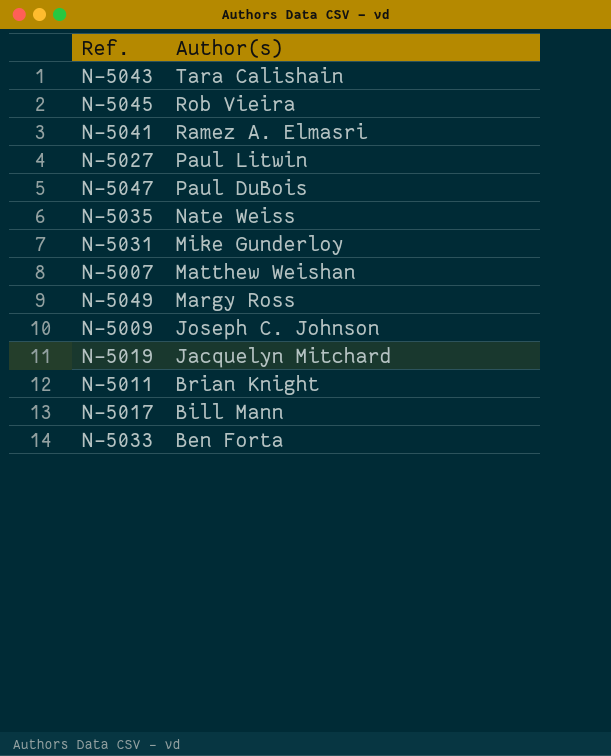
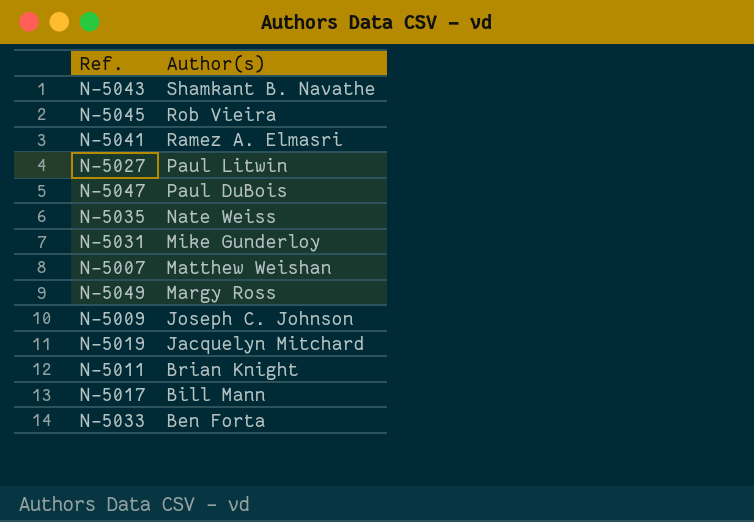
N-5043 | Author(s): Tara Calishain -> Shamkant B. Navathe

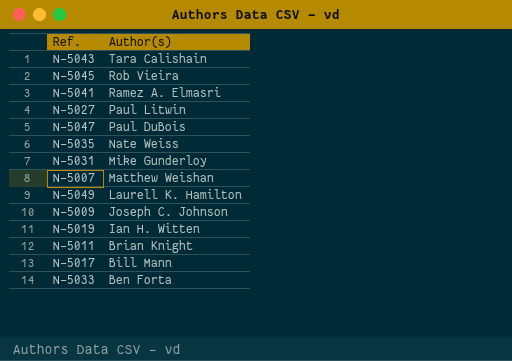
N-5043 | Author(s): Shamkant B. Navathe -> Tara Calishain
N-5049 | Author(s): Margy Ross -> Laurell K. Hamilton
N-5019 | Author(s): Jacquelyn Mitchard -> Ian H. Witten

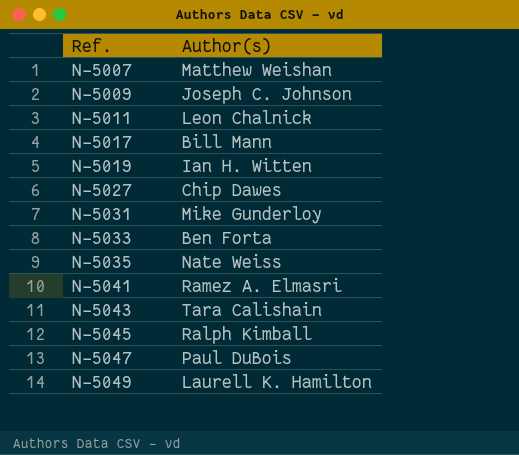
row order: Author(s) descending -> Ref. ascending
N-5011 | Author(s): Brian Knight -> Leon Chalnick
N-5027 | Author(s): Paul Litwin -> Chip Dawes
N-5045 | Author(s): Rob Vieira -> Ralph Kimball

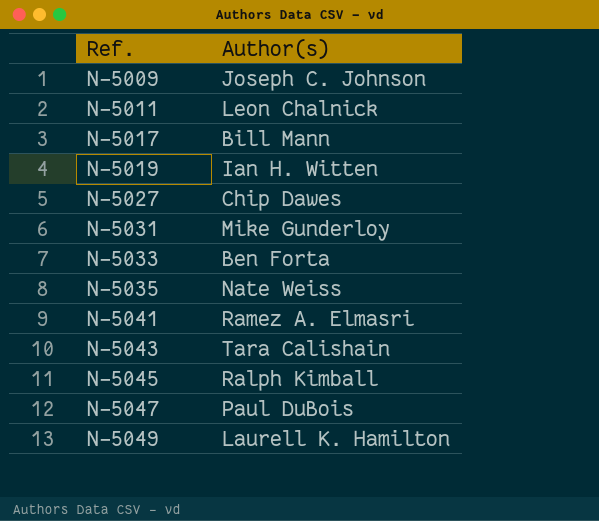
row N-5007: Matthew Weishan -> none

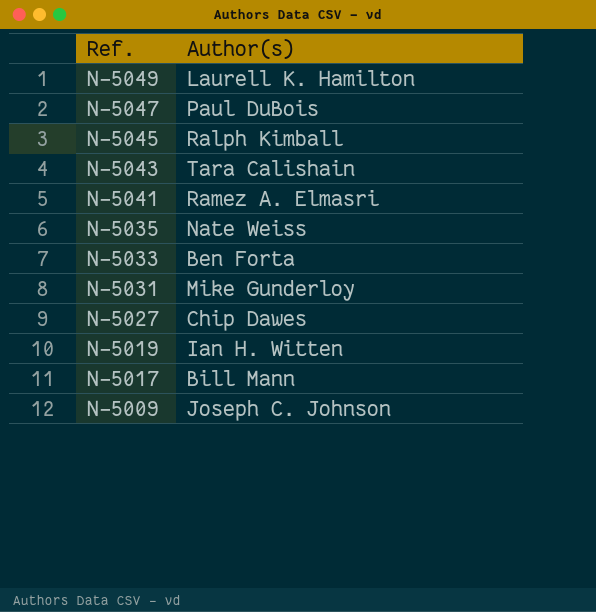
row order: Ref. ascending -> Ref. descending
row N-5011: Leon Chalnick -> none

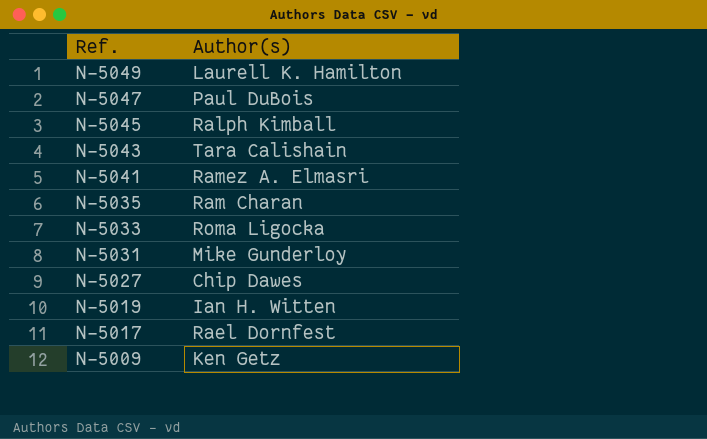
N-5035 | Author(s): Nate Weiss -> Ram Charan
N-5033 | Author(s): Ben Forta -> Roma Ligocka
N-5017 | Author(s): Bill Mann -> Rael Dornfest
N-5009 | Author(s): Joseph C. Johnson -> Ken Getz

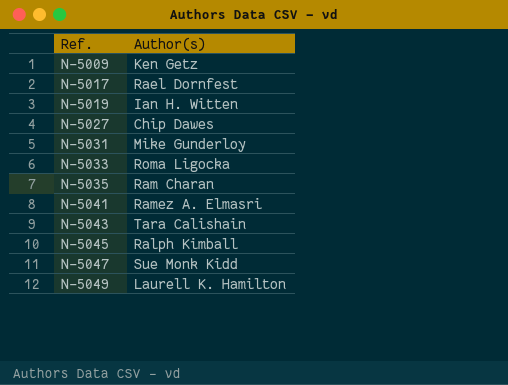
row order: Ref. descending -> Ref. ascending
N-5047 | Author(s): Paul DuBois -> Sue Monk Kidd

